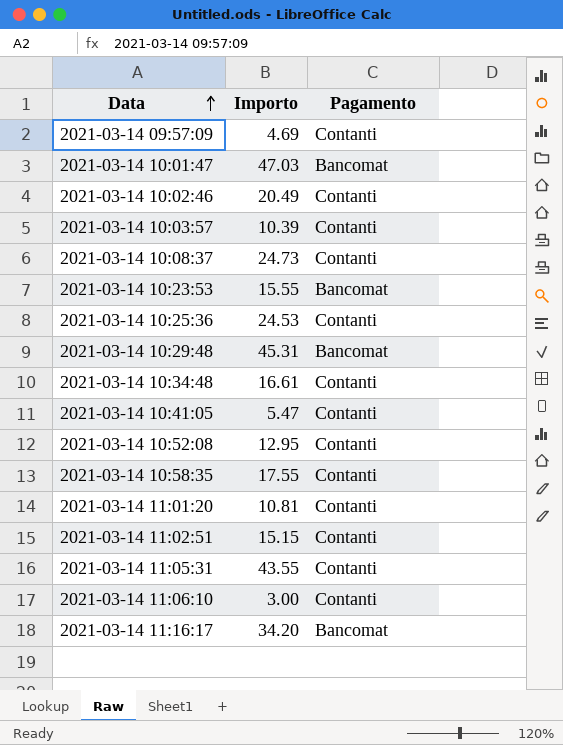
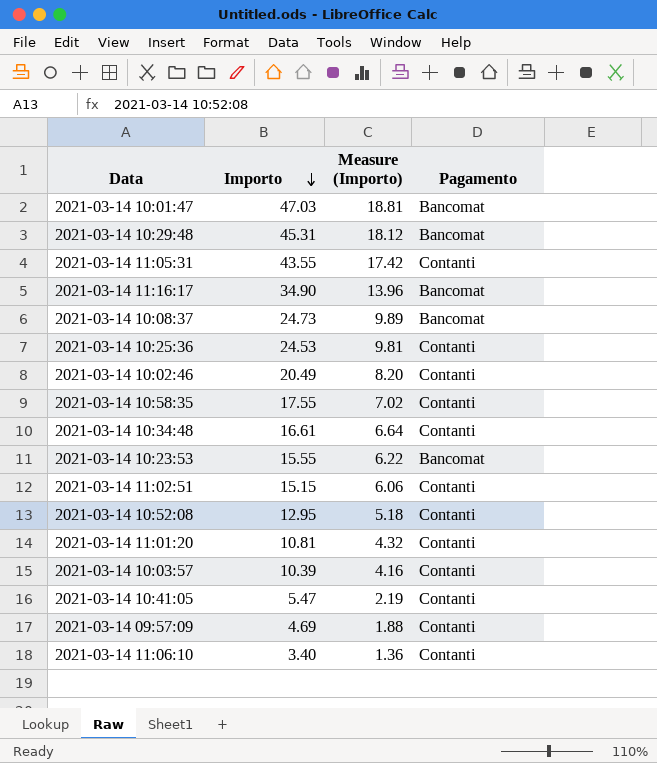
row order: Data ascending -> Importo descending
column Measure (Importo) | formula: none -> [Importo] * 0.4
2021-03-14 11:16:17 | Importo: 34.20 -> 34.90
2021-03-14 10:08:37 | Pagamento: Contanti -> Bancomat
2021-03-14 11:06:10 | Importo: 3.00 -> 3.40

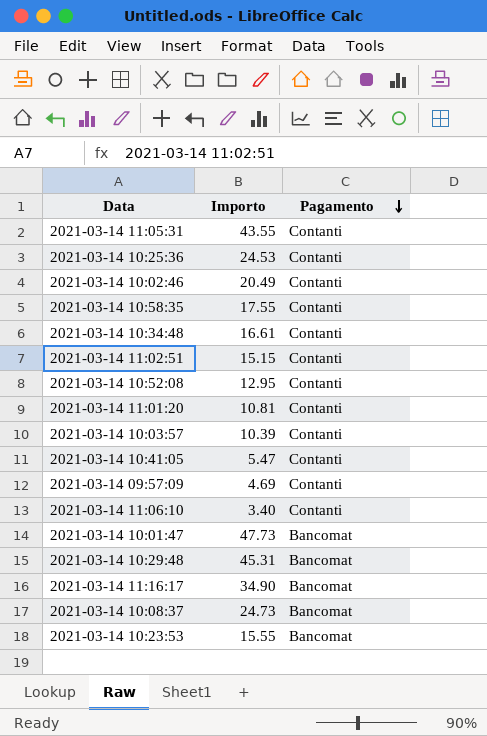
row order: Importo descending -> Pagamento descending
column Measure (Importo) | formula: [Importo] * 0.4 -> none
2021-03-14 10:01:47 | Importo: 47.03 -> 47.73

